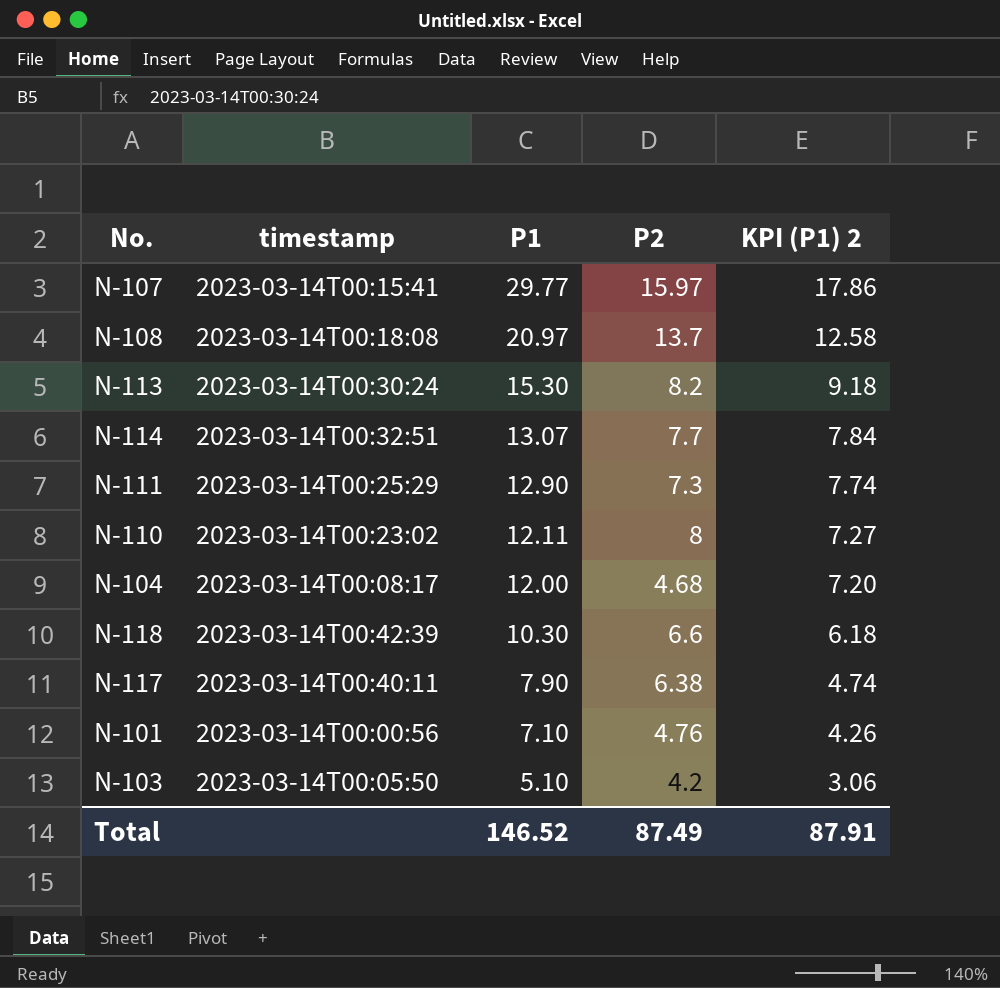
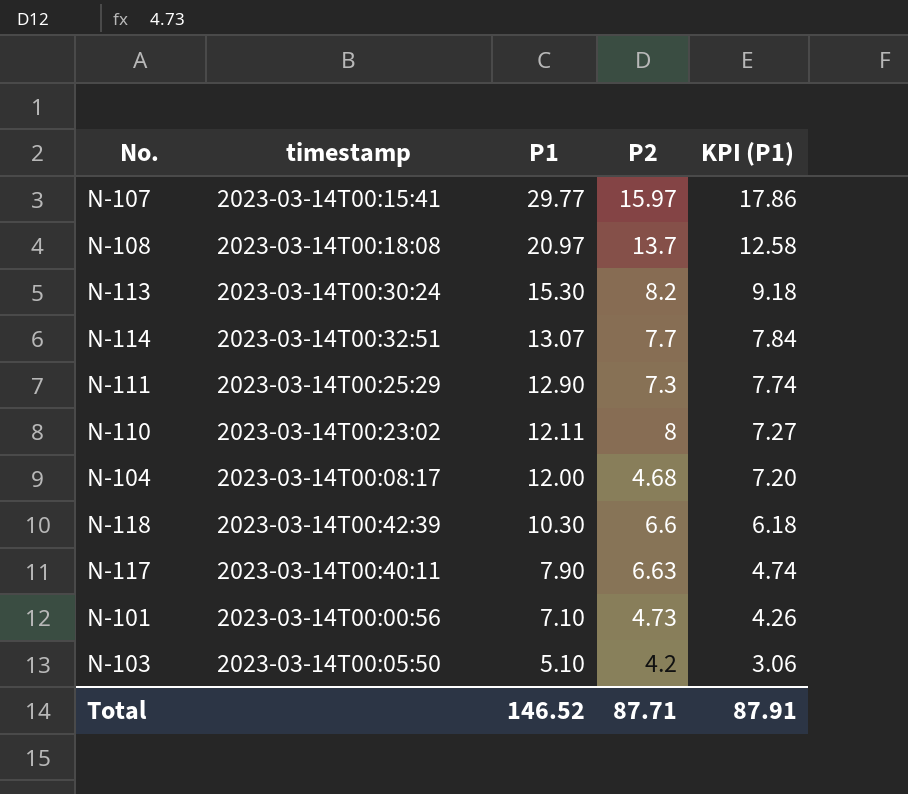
column name: KPI (P1) 2 -> KPI (P1)
N-117 | P2: 6.38 -> 6.63
N-101 | P2: 4.76 -> 4.73
Total | P2: 87.49 -> 87.71

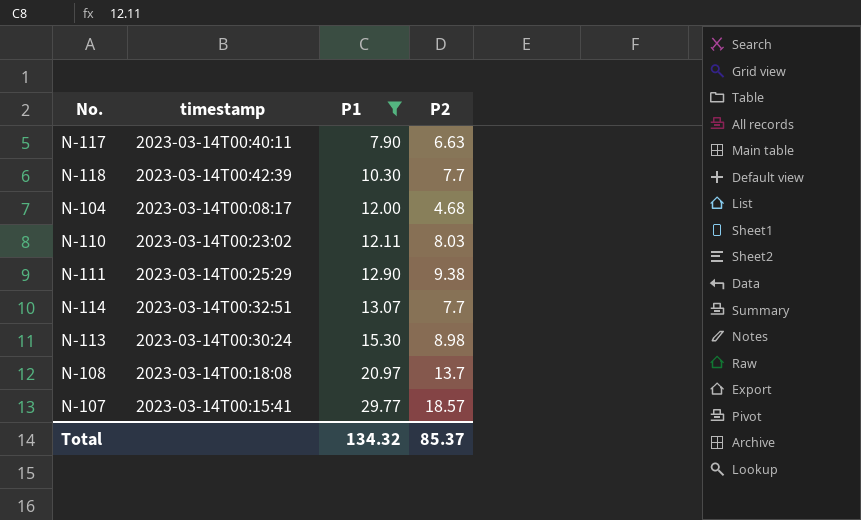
filter: none -> P1 >= 7.90
row order: P1 descending -> P1 ascending
column KPI (P1) | formula: [P1] * 0.6 -> none
N-118 | P2: 6.6 -> 7.7
N-110 | P2: 8 -> 8.03
N-111 | P2: 7.3 -> 9.38
N-113 | P2: 8.2 -> 8.98
N-107 | P2: 15.97 -> 18.57
Total | P1: 146.52 -> 134.32
Total | P2: 87.71 -> 85.37

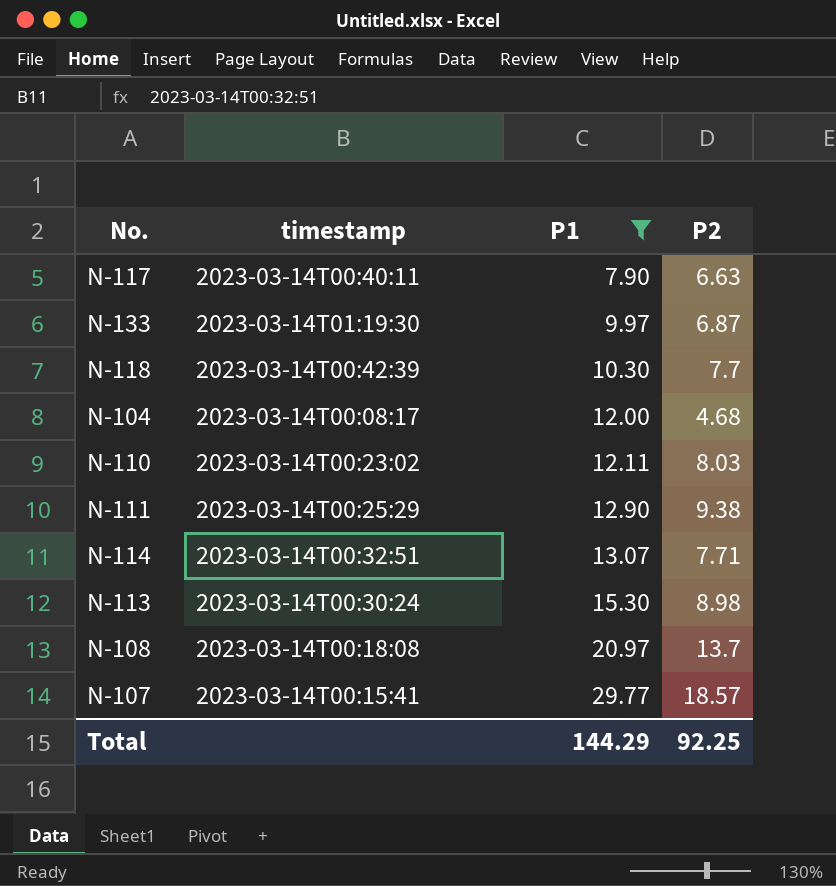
row N-133: none -> 2023-03-14T01:19:30 | 9.97 | 6.87
N-114 | P2: 7.7 -> 7.71
Total | P1: 134.32 -> 144.29
Total | P2: 85.37 -> 92.25

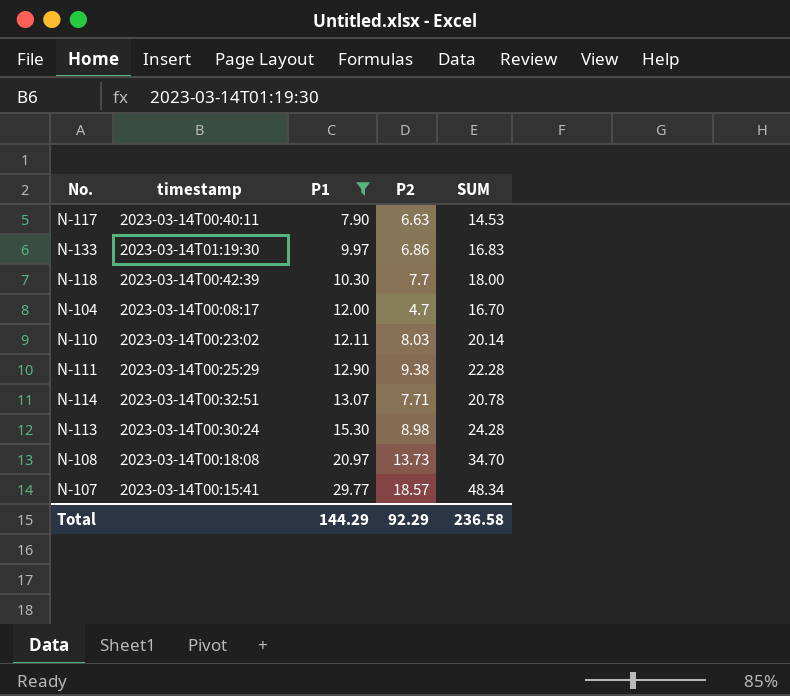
column SUM | formula: none -> [P1] + [P2]
N-133 | P2: 6.87 -> 6.86
N-104 | P2: 4.68 -> 4.7
N-108 | P2: 13.7 -> 13.73
Total | P2: 92.25 -> 92.29

